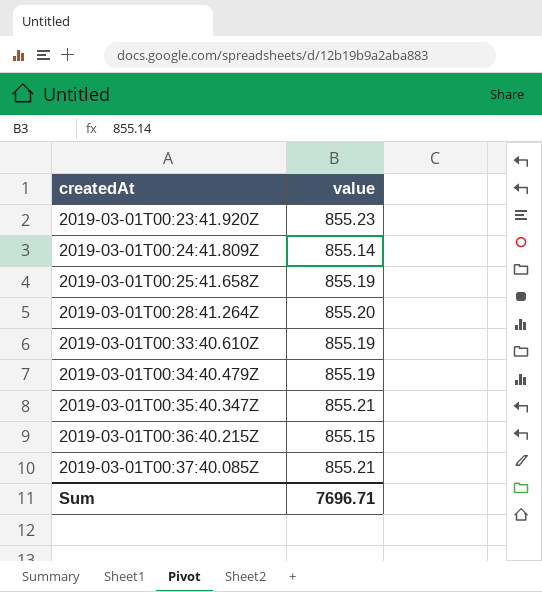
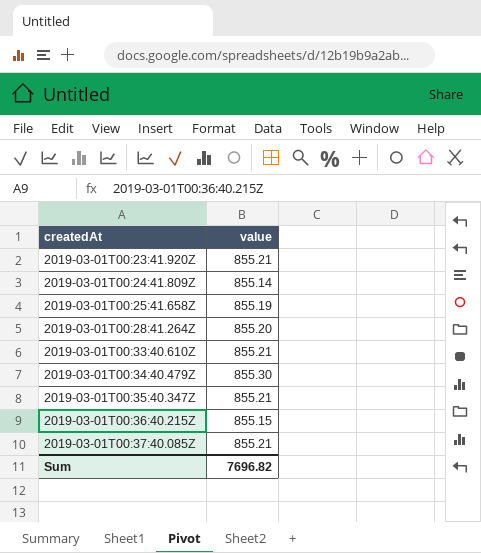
2019-03-01T00:23:41.920Z | value: 855.23 -> 855.21
2019-03-01T00:33:40.610Z | value: 855.19 -> 855.21
2019-03-01T00:34:40.479Z | value: 855.19 -> 855.30
Sum | value: 7696.71 -> 7696.82

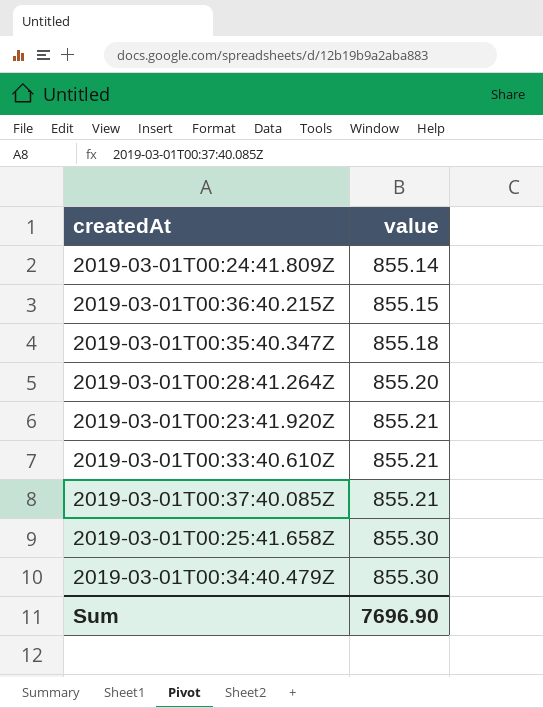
row order: createdAt ascending -> value ascending
2019-03-01T00:35:40.347Z | value: 855.21 -> 855.18
2019-03-01T00:25:41.658Z | value: 855.19 -> 855.30
Sum | value: 7696.82 -> 7696.90

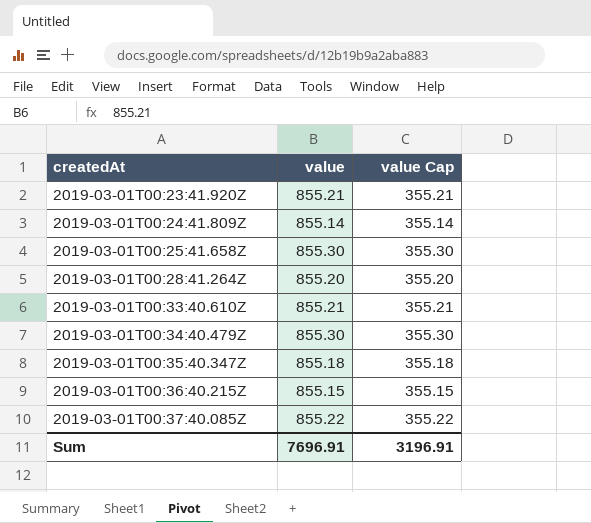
row order: value ascending -> createdAt ascending
column value Cap | formula: none -> [value] - 500
2019-03-01T00:37:40.085Z | value: 855.21 -> 855.22
Sum | value: 7696.90 -> 7696.91

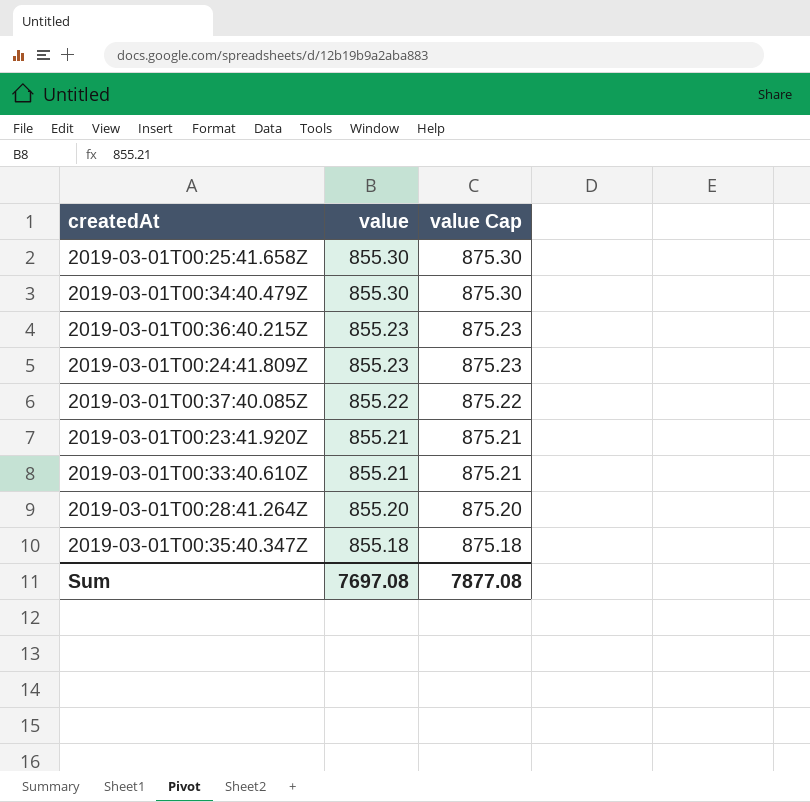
row order: createdAt ascending -> value descending
column value Cap | formula: [value] - 500 -> [value] + 20
2019-03-01T00:36:40.215Z | value: 855.15 -> 855.23
2019-03-01T00:24:41.809Z | value: 855.14 -> 855.23
Sum | value: 7696.91 -> 7697.08
Sum | value Cap: 3196.91 -> 7877.08

